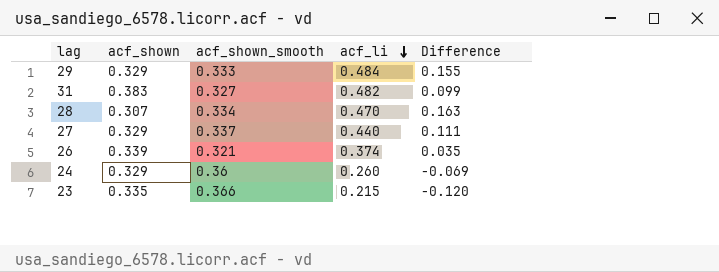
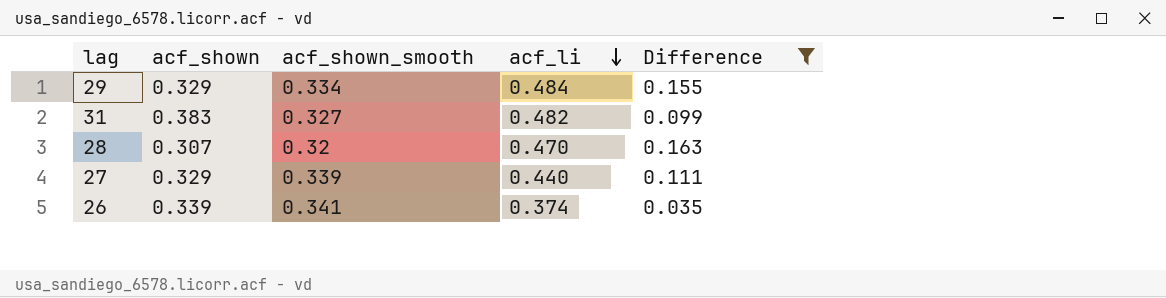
filter: none -> Difference >= 0.035
29 | acf_shown_smooth: 0.333 -> 0.334
28 | acf_shown_smooth: 0.334 -> 0.32
27 | acf_shown_smooth: 0.337 -> 0.339
26 | acf_shown_smooth: 0.321 -> 0.341

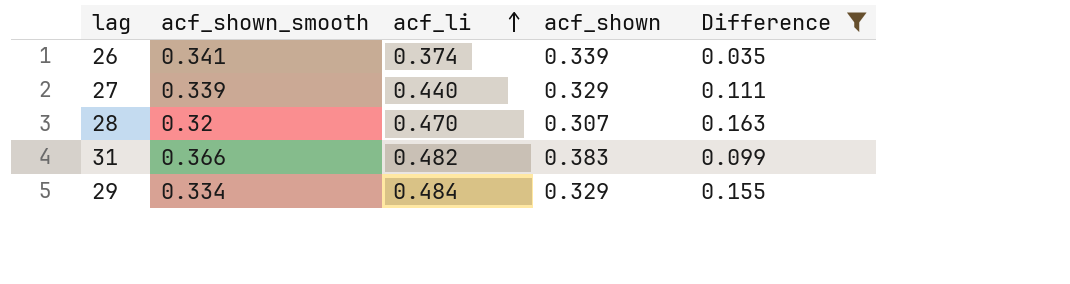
row order: acf_li descending -> acf_li ascending
column acf_shown | position: 2 -> 4
31 | acf_shown_smooth: 0.327 -> 0.366

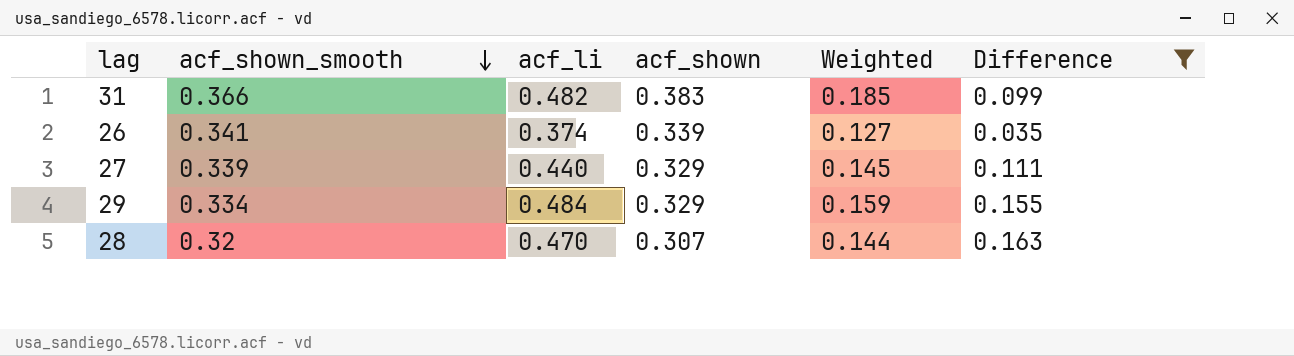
row order: acf_li ascending -> acf_shown_smooth descending
column Weighted | formula: none -> [acf_li] * [acf_shown]

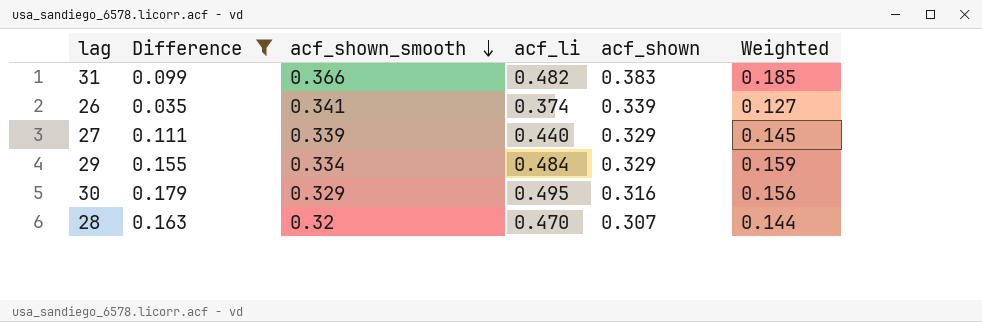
column Difference | position: 6 -> 2
row 30: none -> 0.179 | 0.329 | 0.495 | 0.316 | 0.156

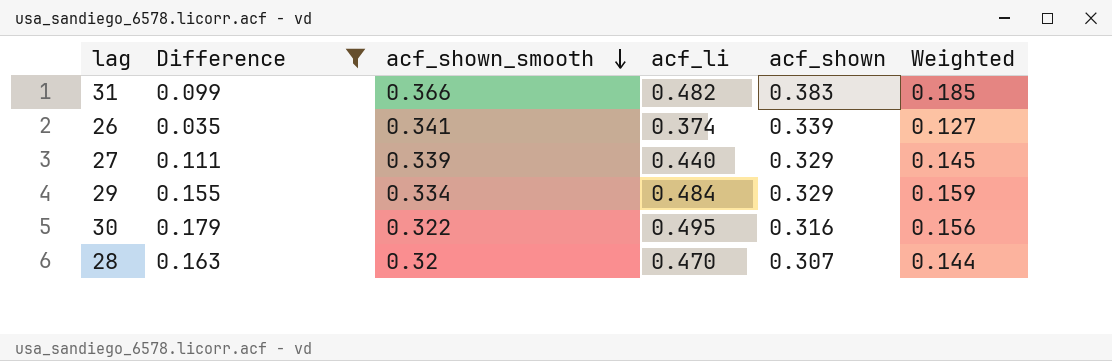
30 | acf_shown_smooth: 0.329 -> 0.322

